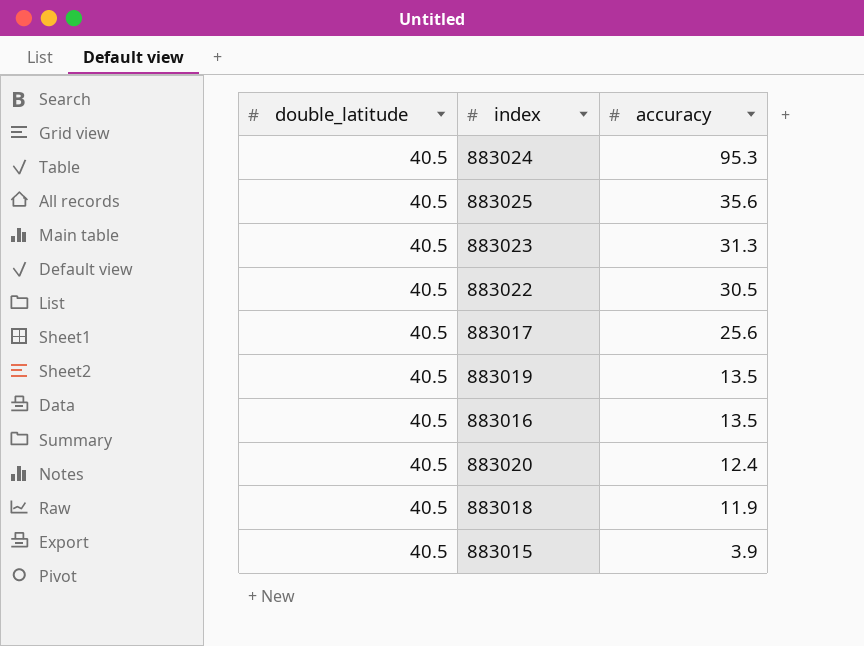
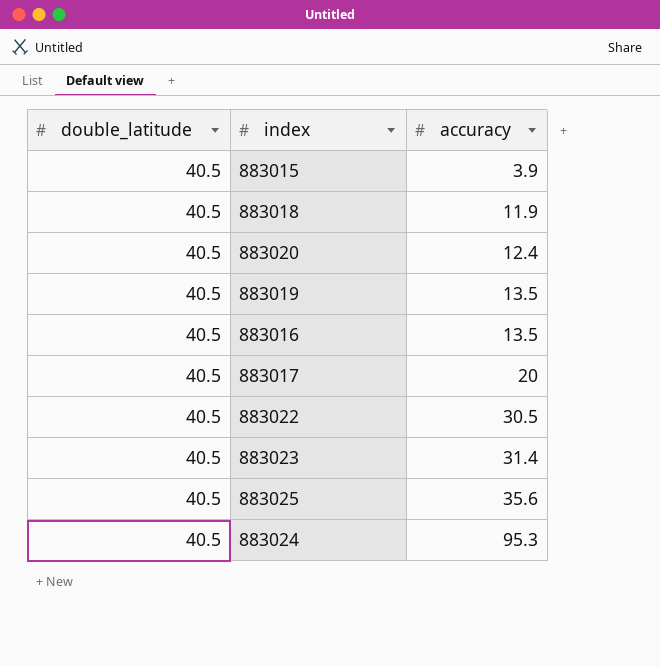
row order: accuracy descending -> accuracy ascending
883017 | accuracy: 25.6 -> 20
883023 | accuracy: 31.3 -> 31.4

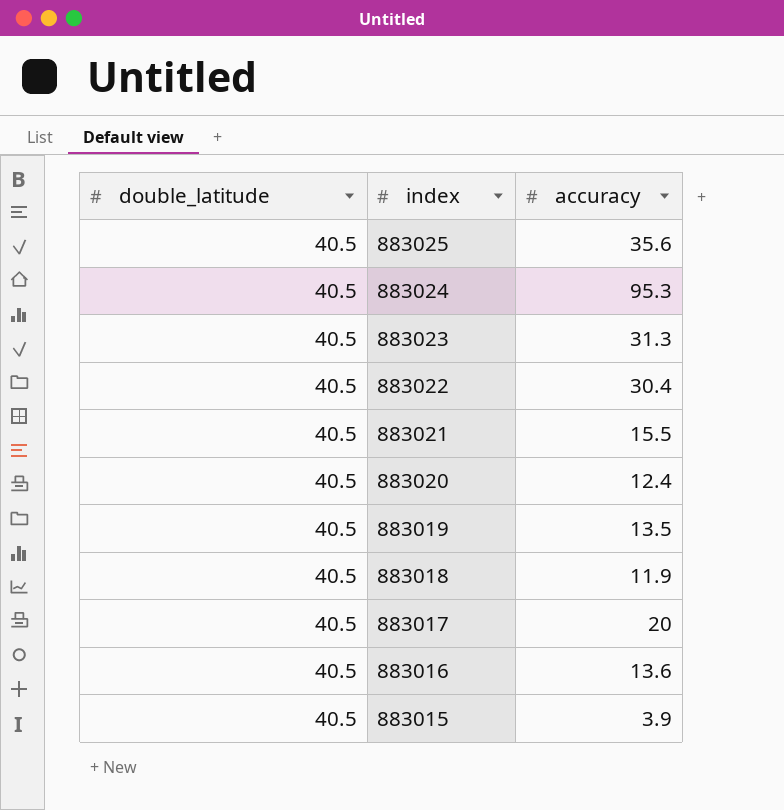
row order: accuracy ascending -> index descending
883023 | accuracy: 31.4 -> 31.3
883022 | accuracy: 30.5 -> 30.4
row 883021: none -> 40.5 | 15.5
883016 | accuracy: 13.5 -> 13.6

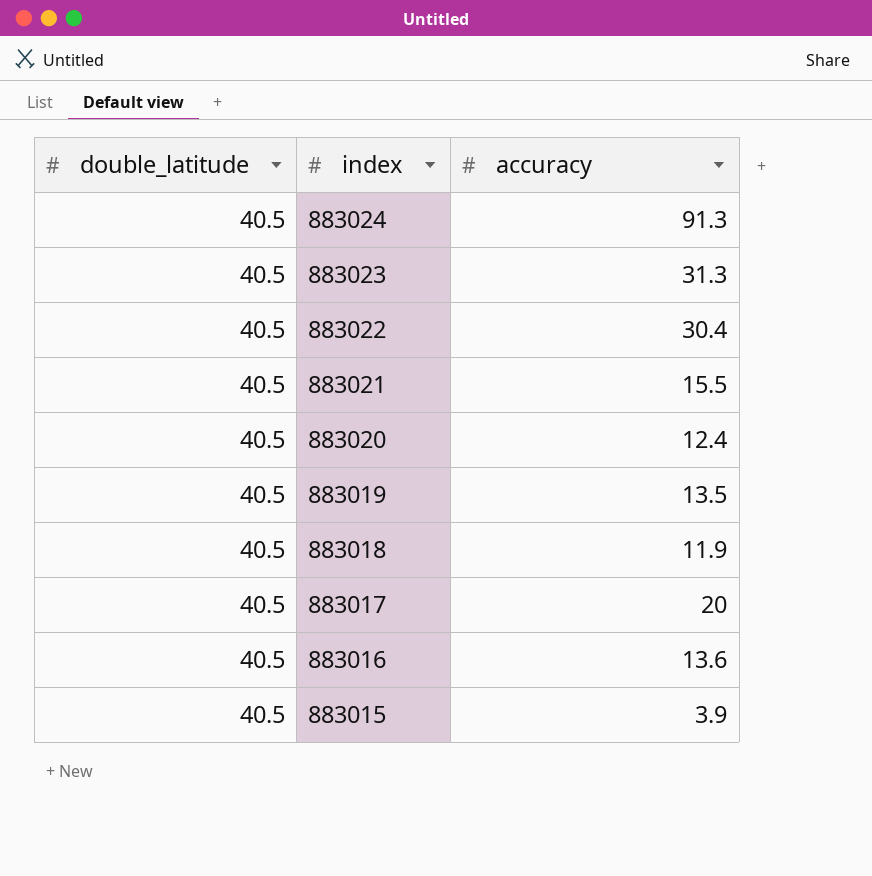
row 883025: 40.5 | 35.6 -> none
883024 | accuracy: 95.3 -> 91.3

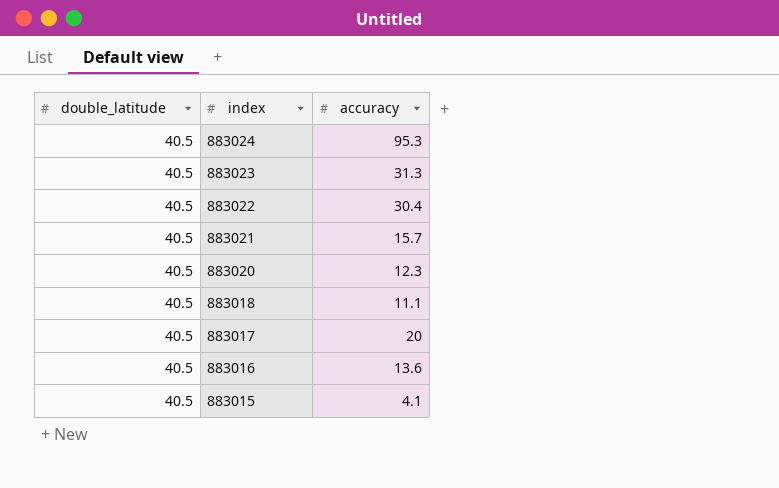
row 883019: 40.5 | 13.5 -> none
883024 | accuracy: 91.3 -> 95.3
883021 | accuracy: 15.5 -> 15.7
883020 | accuracy: 12.4 -> 12.3
883018 | accuracy: 11.9 -> 11.1
883015 | accuracy: 3.9 -> 4.1

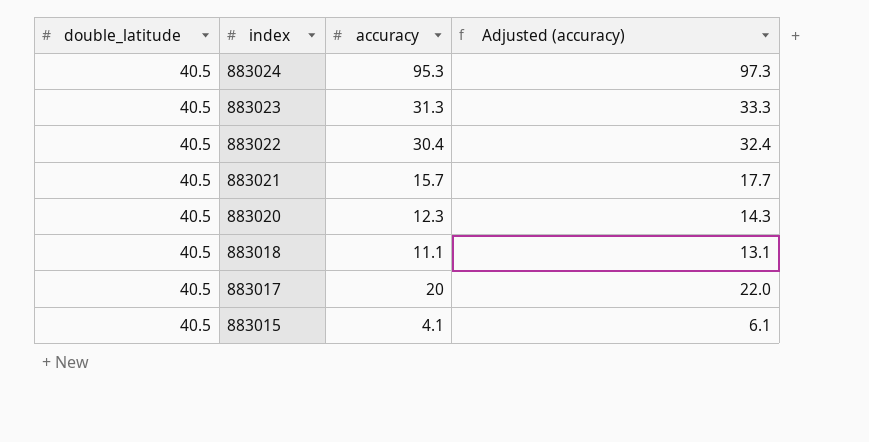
column Adjusted (accuracy) | formula: none -> [accuracy] + 2
row 883016: 40.5 | 13.6 -> none

